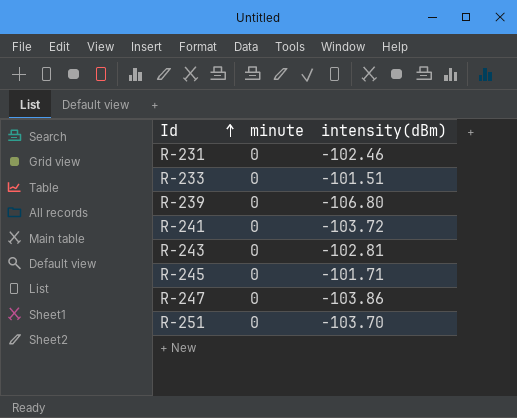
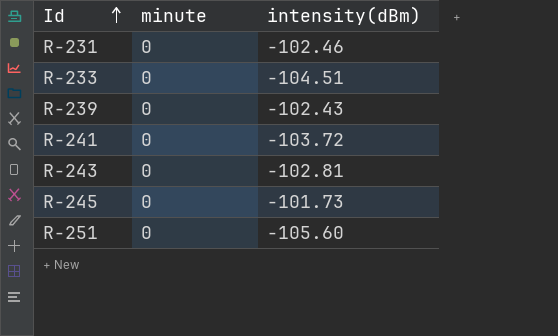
row R-247: 0 | -103.86 -> none
R-233 | intensity(dBm): -101.51 -> -104.51
R-239 | intensity(dBm): -106.80 -> -102.43
R-245 | intensity(dBm): -101.71 -> -101.73
R-251 | intensity(dBm): -103.70 -> -105.60

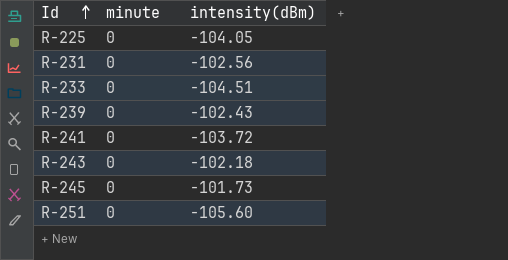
row R-225: none -> 0 | -104.05
R-231 | intensity(dBm): -102.46 -> -102.56
R-243 | intensity(dBm): -102.81 -> -102.18

